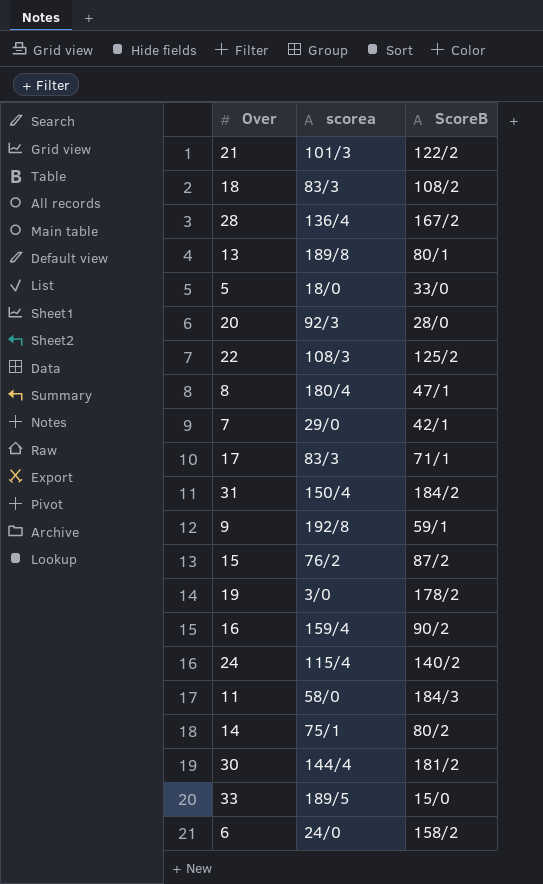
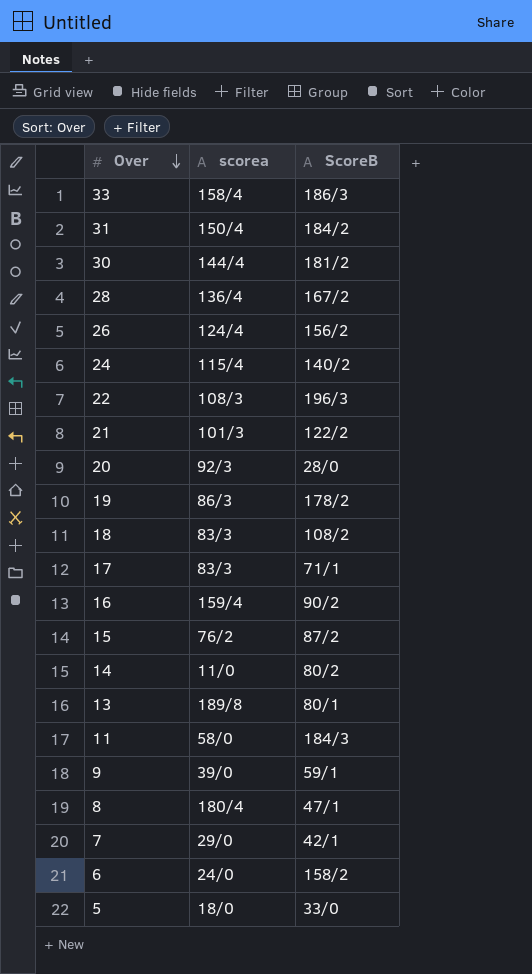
row order: none -> Over descending
33 | scorea: 189/5 -> 158/4
33 | ScoreB: 15/0 -> 186/3
row 26: none -> 124/4 | 156/2
22 | ScoreB: 125/2 -> 196/3
19 | scorea: 3/0 -> 86/3
14 | scorea: 75/1 -> 11/0
9 | scorea: 192/8 -> 39/0

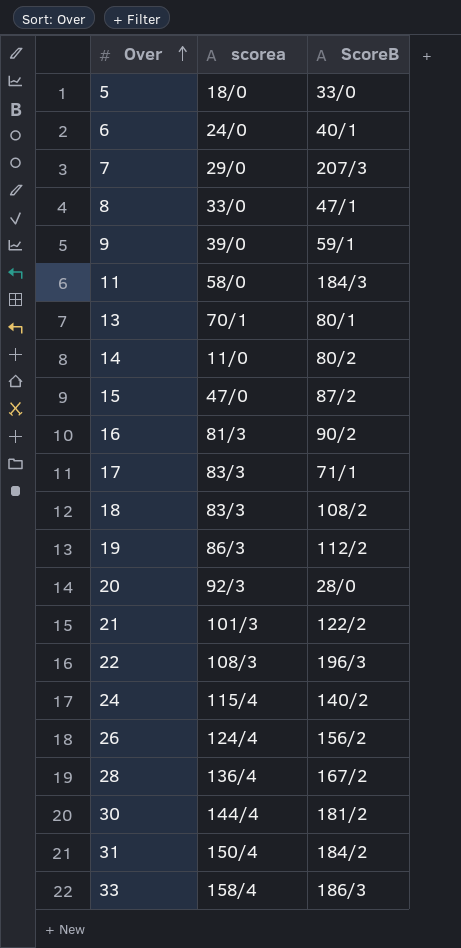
row order: Over descending -> Over ascending
6 | ScoreB: 158/2 -> 40/1
7 | ScoreB: 42/1 -> 207/3
8 | scorea: 180/4 -> 33/0
13 | scorea: 189/8 -> 70/1
15 | scorea: 76/2 -> 47/0
16 | scorea: 159/4 -> 81/3
19 | ScoreB: 178/2 -> 112/2

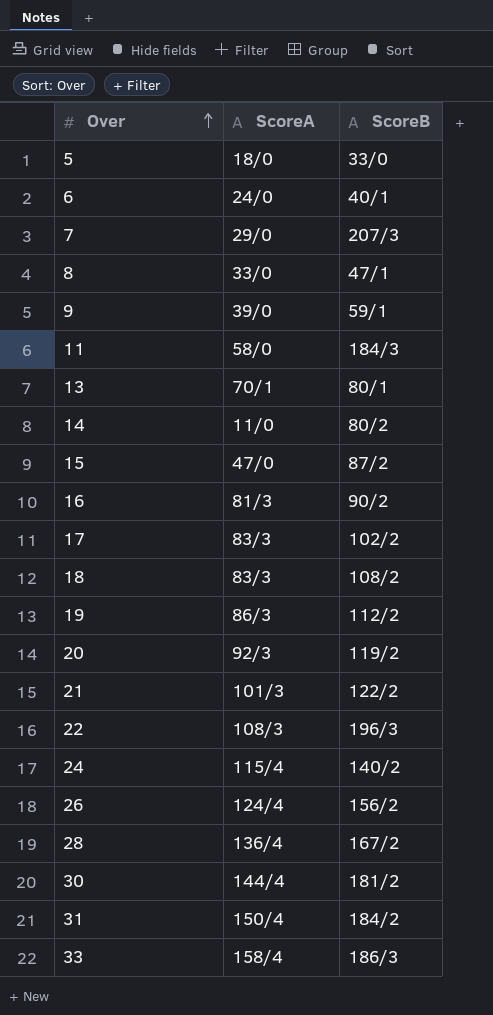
column name: scorea -> ScoreA
17 | ScoreB: 71/1 -> 102/2
20 | ScoreB: 28/0 -> 119/2

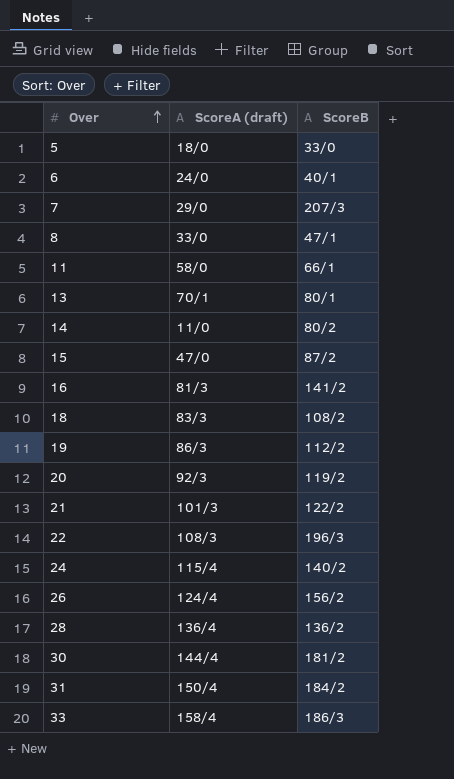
column name: ScoreA -> ScoreA (draft)
row 9: 39/0 | 59/1 -> none
row 17: 83/3 | 102/2 -> none
11 | ScoreB: 184/3 -> 66/1
16 | ScoreB: 90/2 -> 141/2
28 | ScoreB: 167/2 -> 136/2

